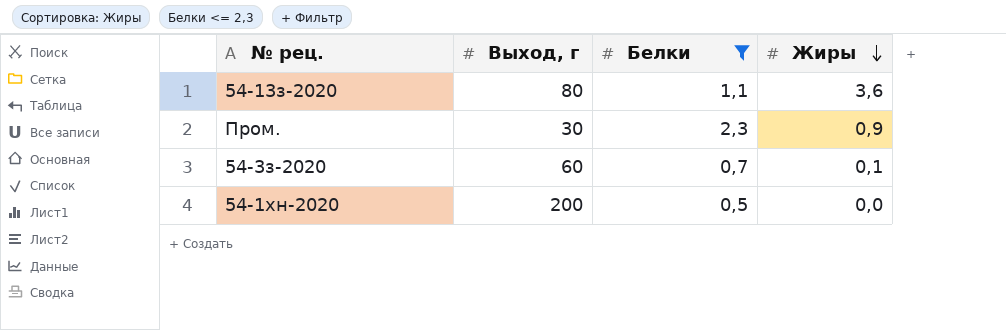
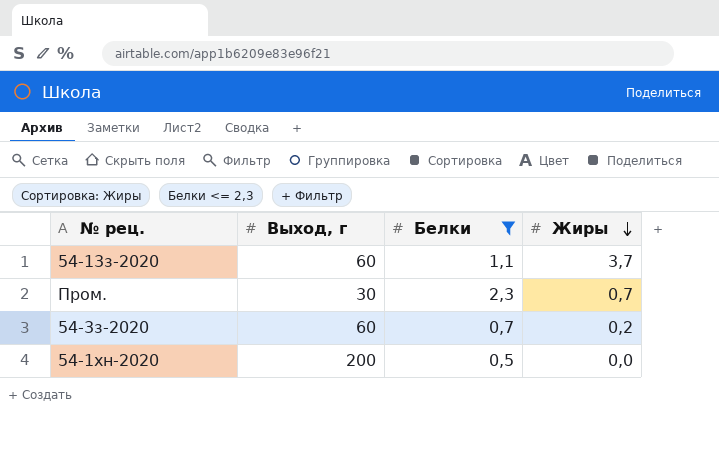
54-13з-2020 | Выход, г: 80 -> 60
54-13з-2020 | Жиры: 3,6 -> 3,7
Пром. | Жиры: 0,9 -> 0,7
54-3з-2020 | Жиры: 0,1 -> 0,2

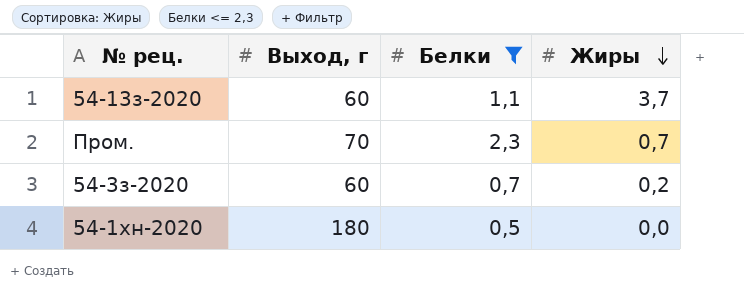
Пром. | Выход, г: 30 -> 70
54-1хн-2020 | Выход, г: 200 -> 180

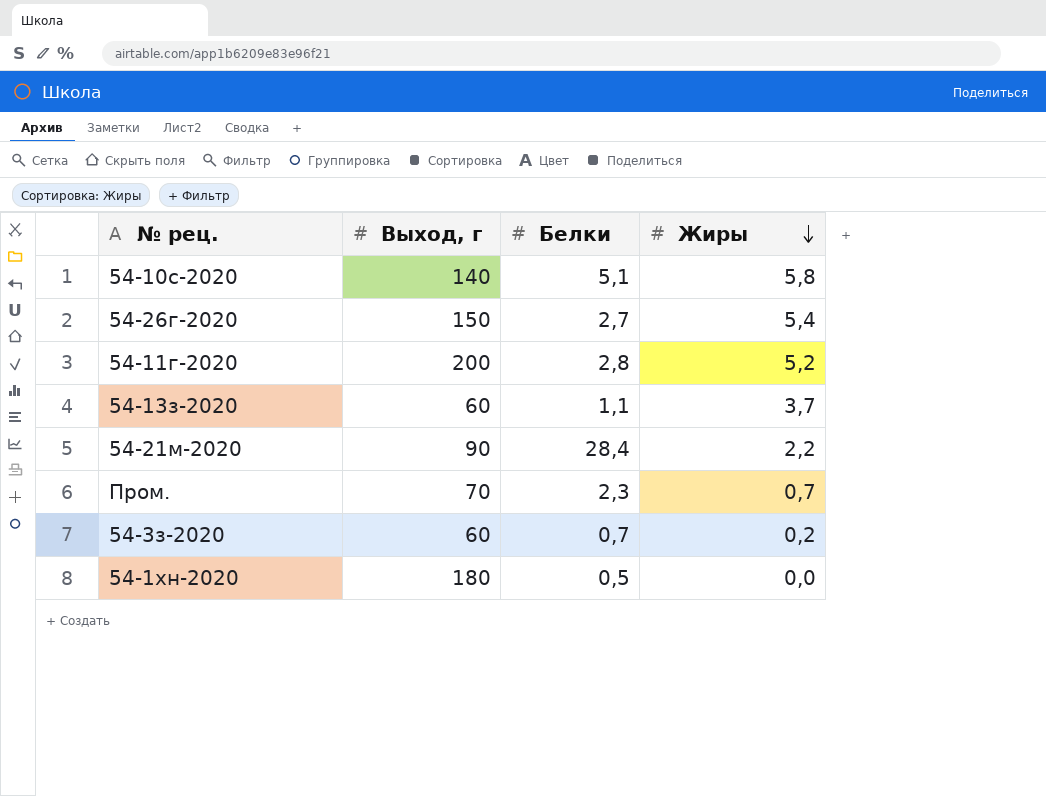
filter: Белки <= 2,3 -> none

